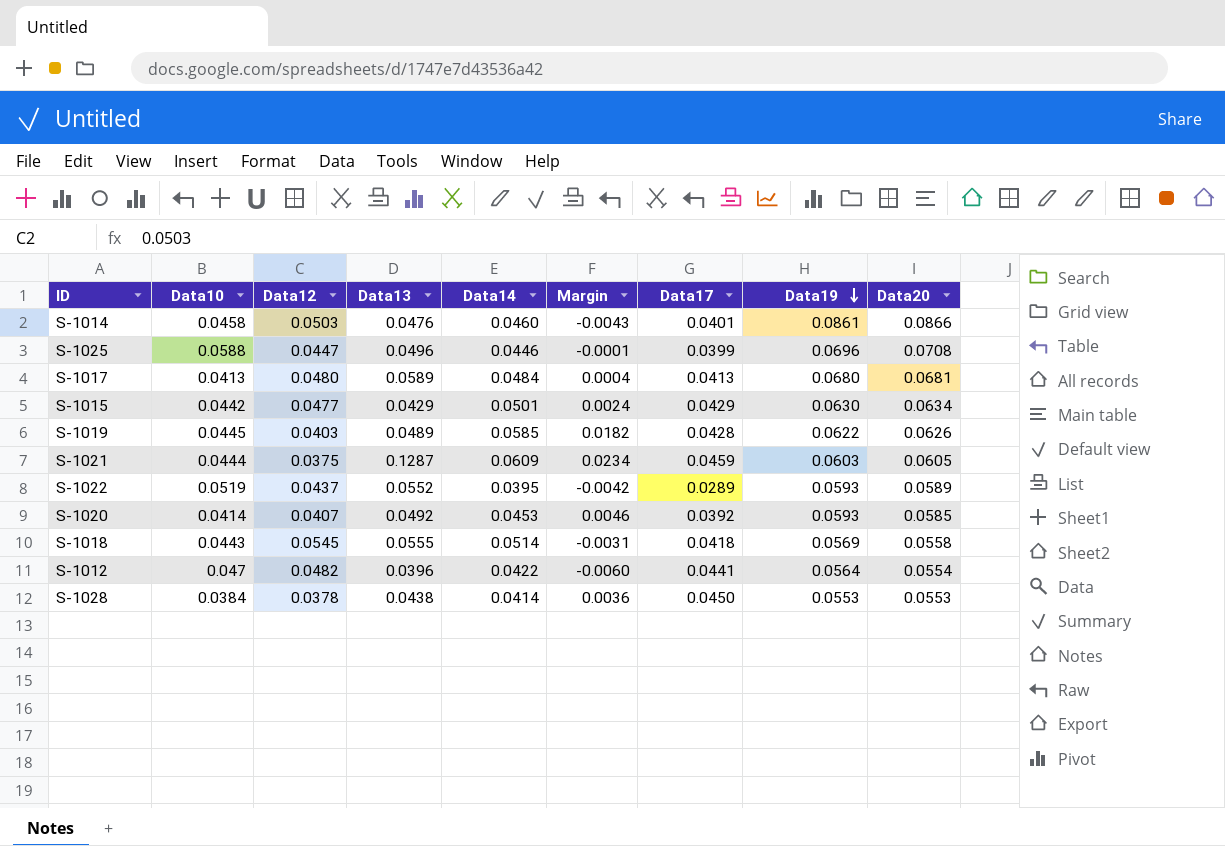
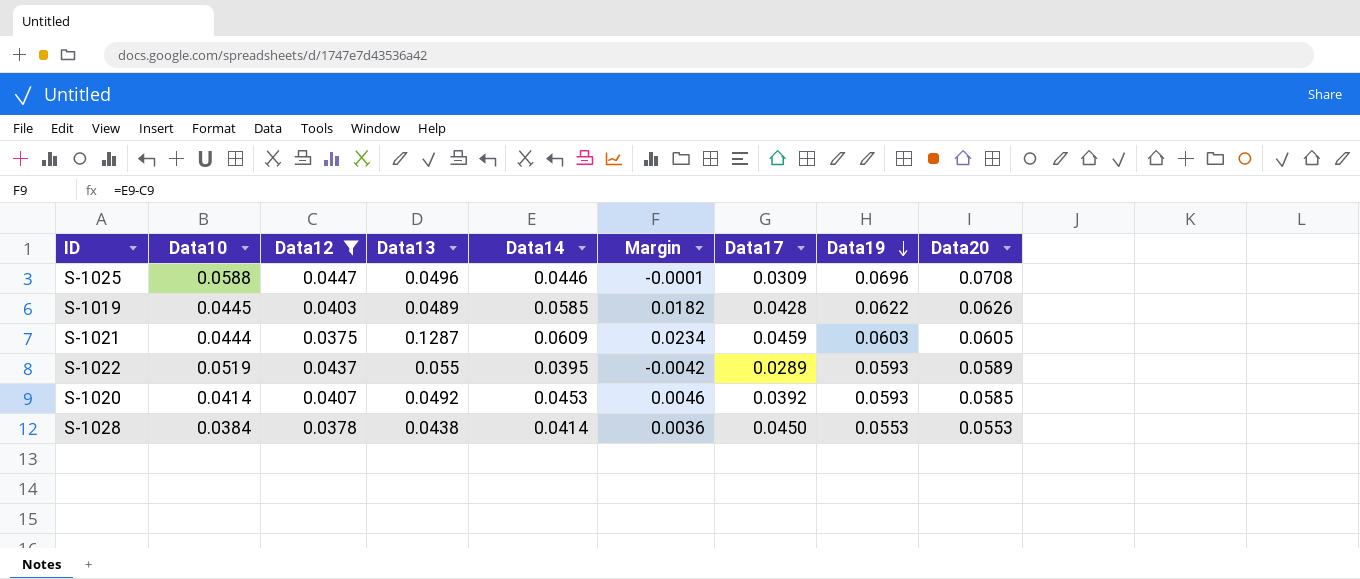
filter: none -> Data12 <= 0.0447
S-1025 | Data17: 0.0399 -> 0.0309
S-1022 | Data13: 0.0552 -> 0.055

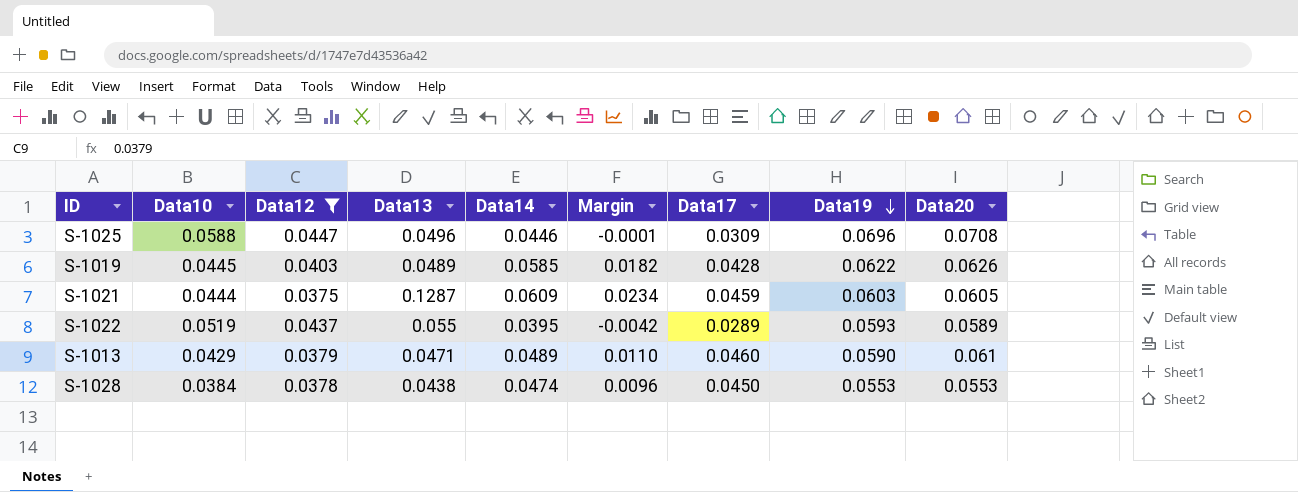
row S-1020: 0.0414 | 0.0407 | 0.0492 | 0.0453 | 0.0046 | 0.0392 | 0.0593 | 0.0585 -> none
row S-1013: none -> 0.0429 | 0.0379 | 0.0471 | 0.0489 | 0.0110 | 0.0460 | 0.0590 | 0.061
S-1028 | Data14: 0.0414 -> 0.0474
S-1028 | Margin: 0.0036 -> 0.0096

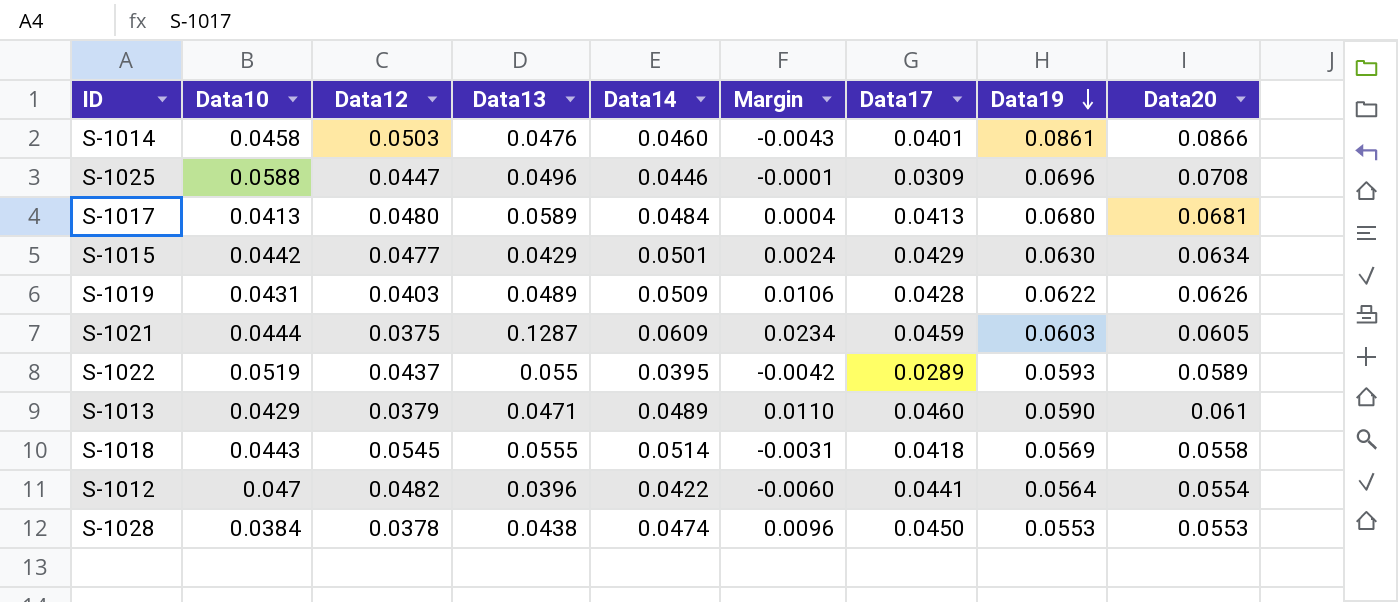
filter: Data12 <= 0.0447 -> none
S-1019 | Data10: 0.0445 -> 0.0431
S-1019 | Data14: 0.0585 -> 0.0509
S-1019 | Margin: 0.0182 -> 0.0106

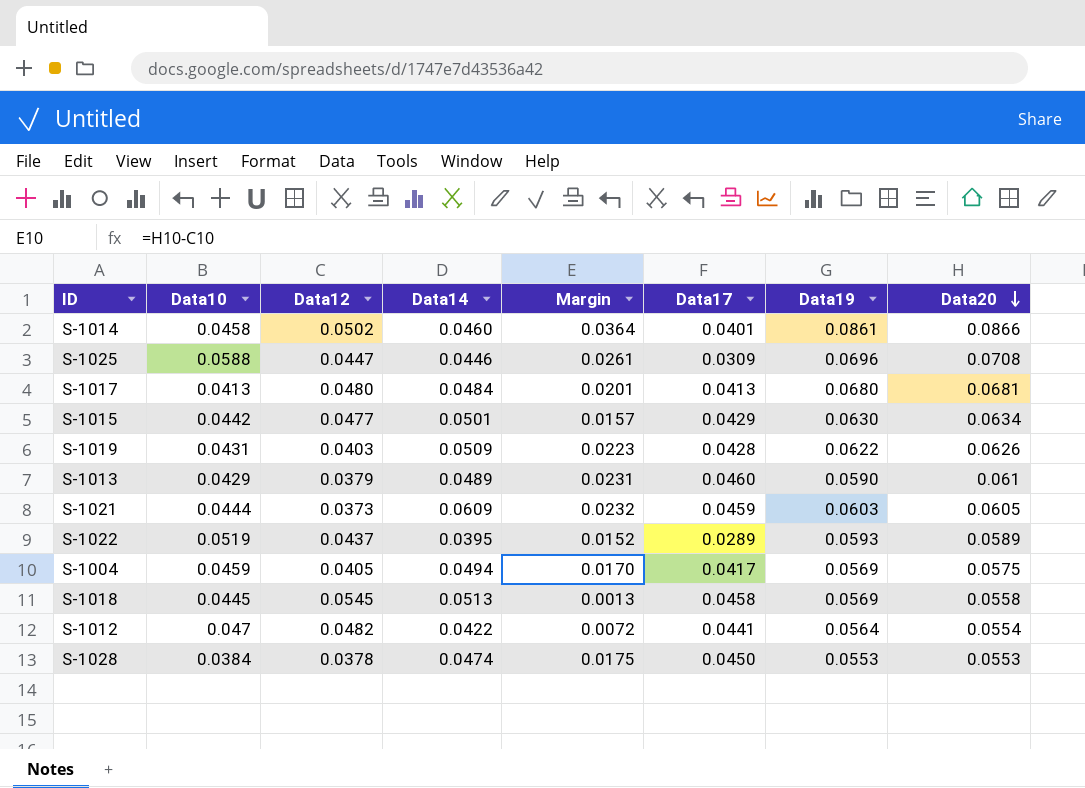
row order: Data19 descending -> Data20 descending
column Data13 | position: 4 -> none
column Margin | formula: [Data14] - [Data12] -> [Data20] - [Data12]
S-1014 | Data12: 0.0503 -> 0.0502
S-1021 | Data12: 0.0375 -> 0.0373
row S-1004: none -> 0.0459 | 0.0405 | 0.0494 | 0.0170 | 0.0417 | 0.0569 | 0.0575
S-1018 | Data10: 0.0443 -> 0.0445
S-1018 | Data14: 0.0514 -> 0.0513
S-1018 | Data17: 0.0418 -> 0.0458

